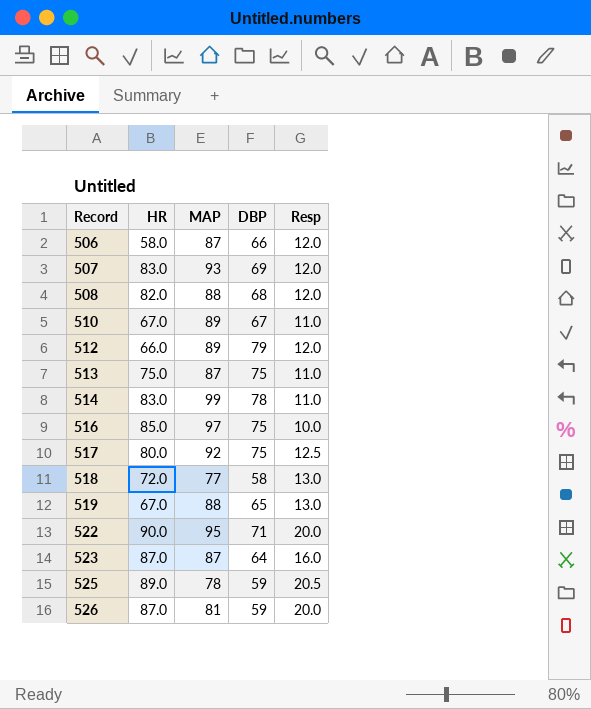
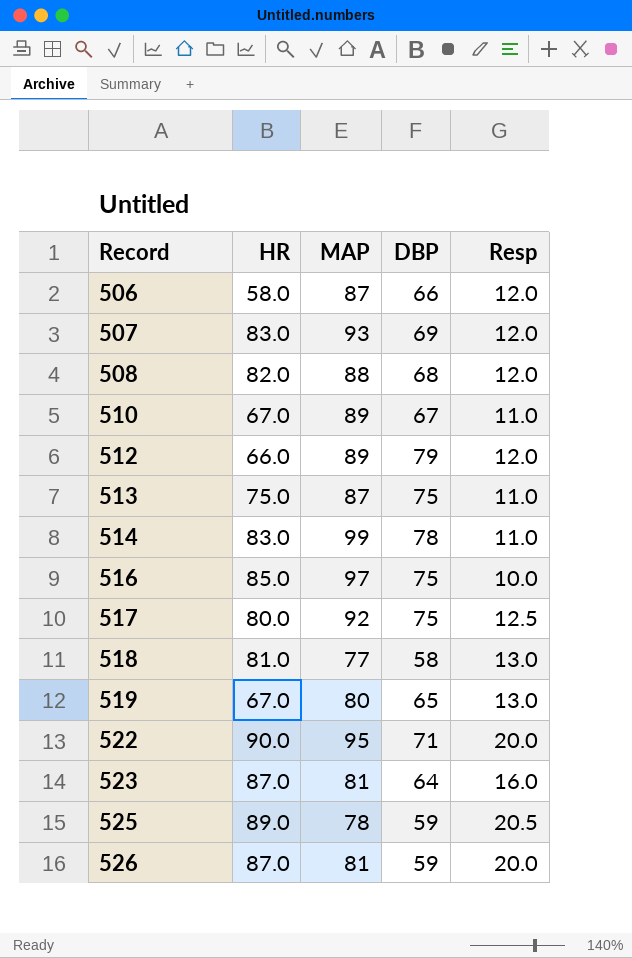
518 | HR: 72.0 -> 81.0
519 | MAP: 88 -> 80
523 | MAP: 87 -> 81

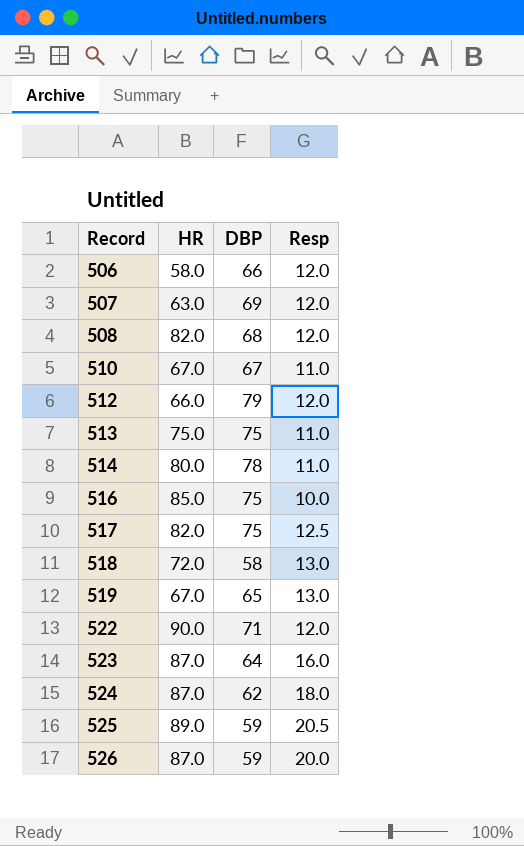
column MAP | position: 3 -> none
507 | HR: 83.0 -> 63.0
514 | HR: 83.0 -> 80.0
517 | HR: 80.0 -> 82.0
518 | HR: 81.0 -> 72.0
522 | Resp: 20.0 -> 12.0
row 524: none -> 87.0 | 62 | 18.0

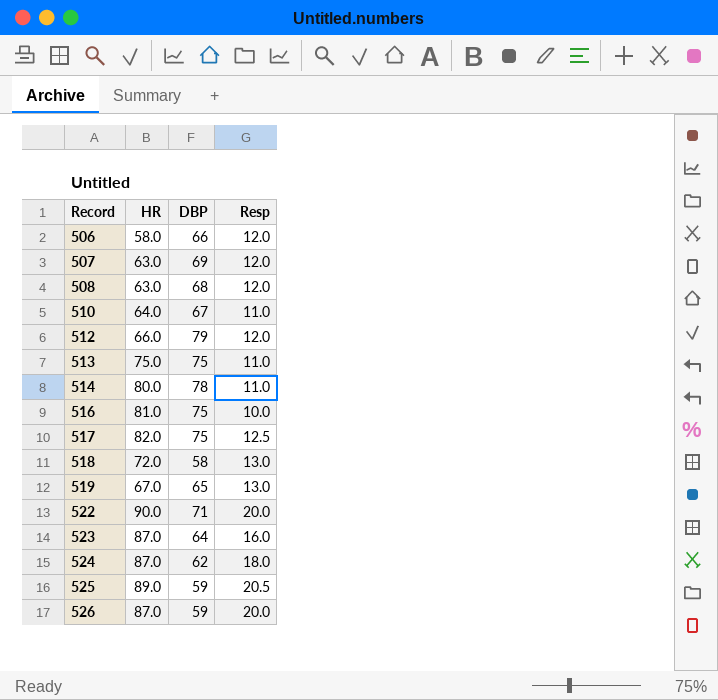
508 | HR: 82.0 -> 63.0
510 | HR: 67.0 -> 64.0
516 | HR: 85.0 -> 81.0
522 | Resp: 12.0 -> 20.0

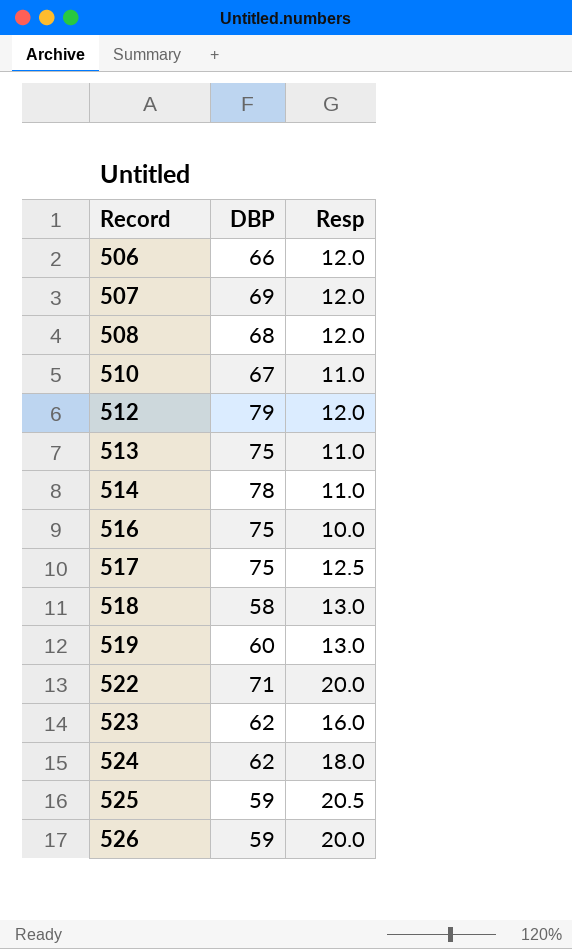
column HR | position: 2 -> none
519 | DBP: 65 -> 60
523 | DBP: 64 -> 62

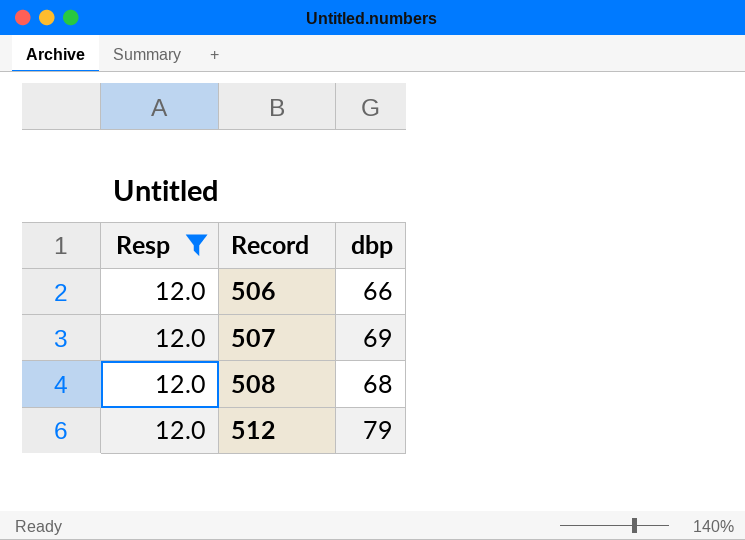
filter: none -> Resp = 12.0
column Resp | position: 3 -> 1
column name: DBP -> dbp

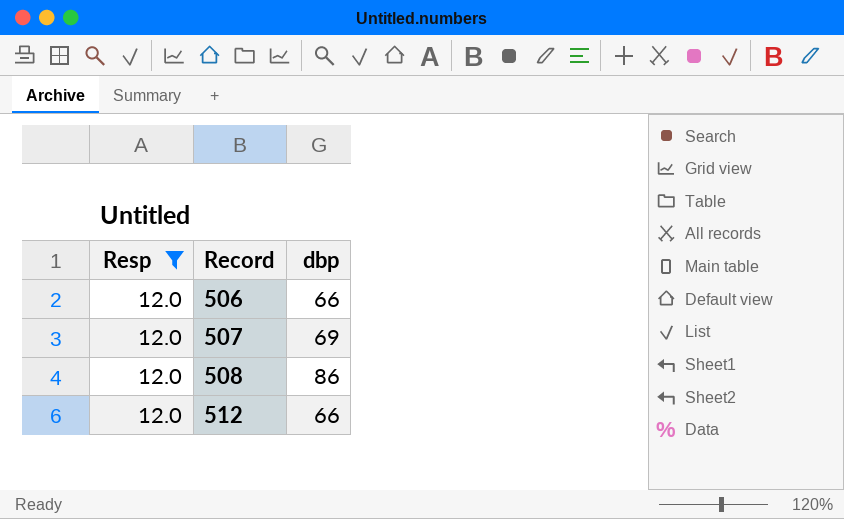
508 | dbp: 68 -> 86
512 | dbp: 79 -> 66

